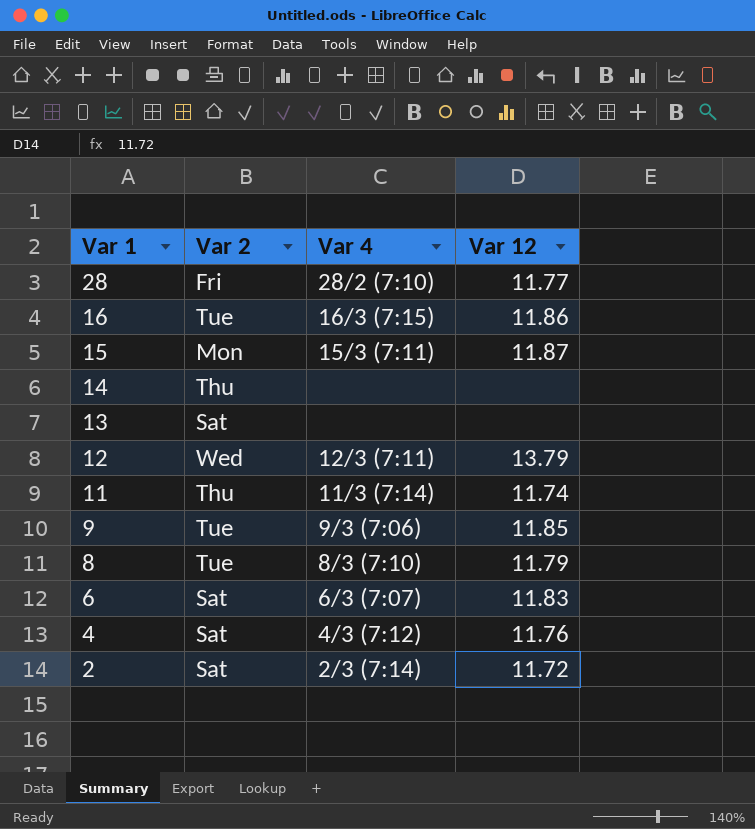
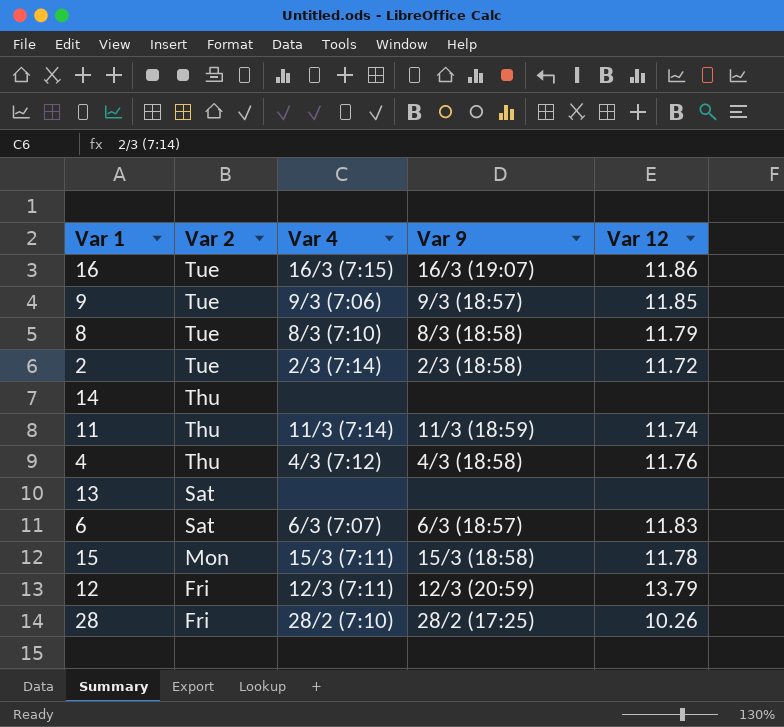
row order: Var 1 descending -> Var 2 descending
column Var 9 | position: none -> 4
2 | Var 2: Sat -> Tue
4 | Var 2: Sat -> Thu
15 | Var 12: 11.87 -> 11.78
12 | Var 2: Wed -> Fri
28 | Var 12: 11.77 -> 10.26

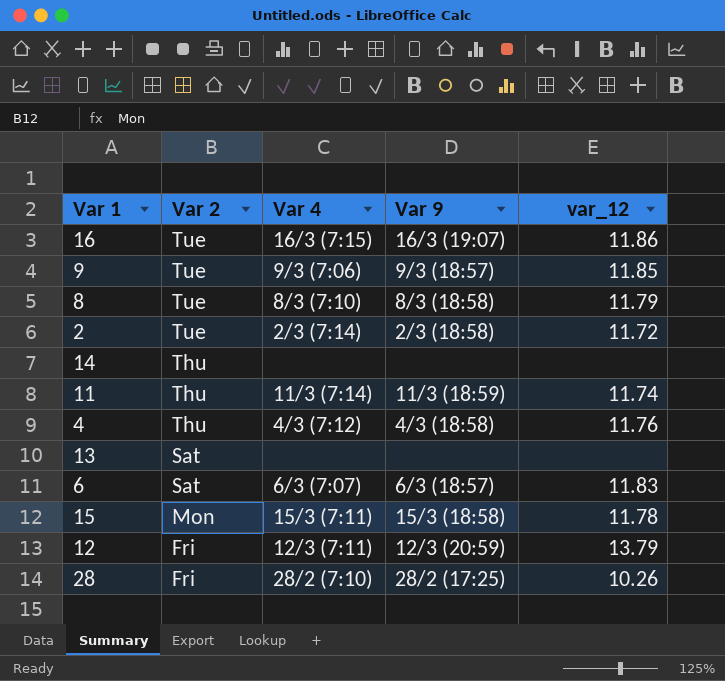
column name: Var 12 -> var_12

